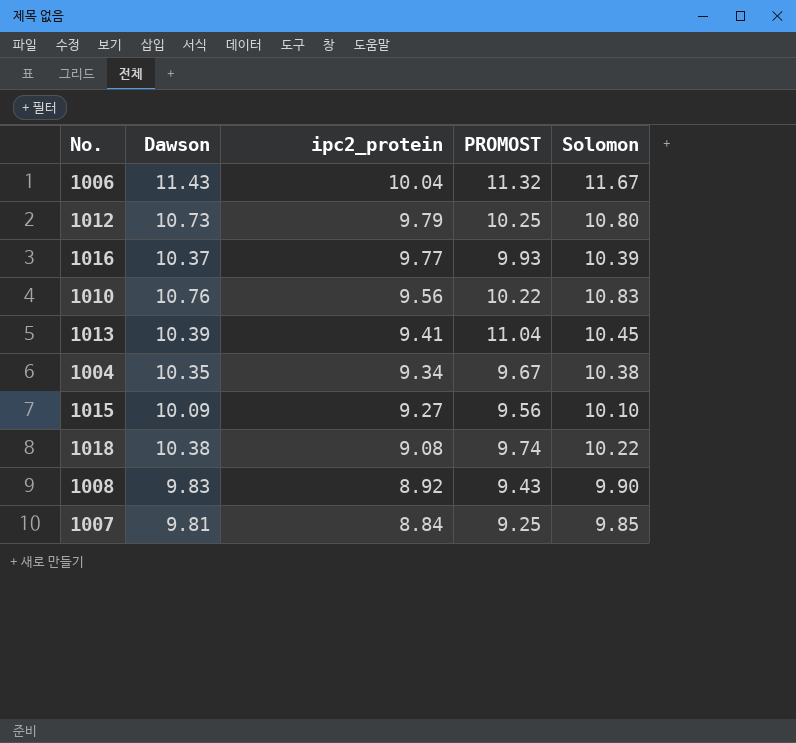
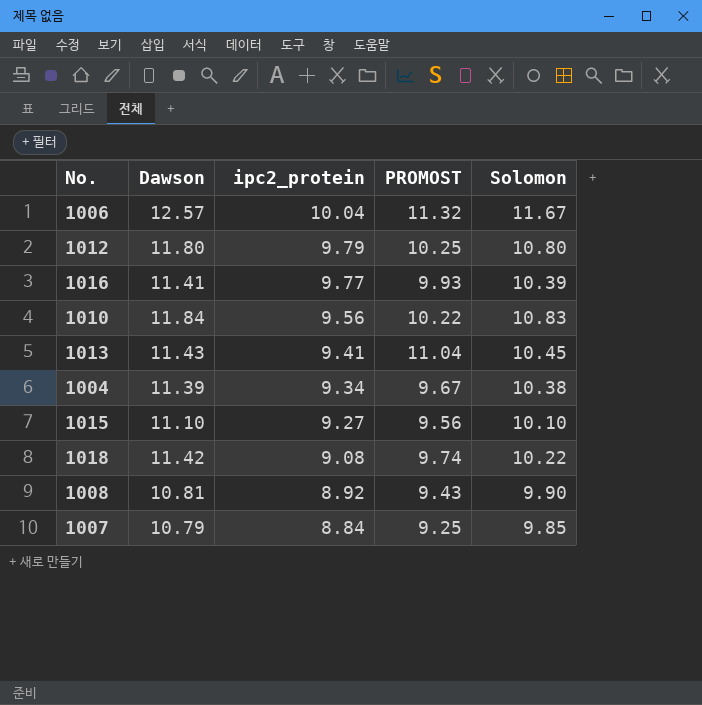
1006 | Dawson: 11.43 -> 12.57
1012 | Dawson: 10.73 -> 11.80
1016 | Dawson: 10.37 -> 11.41
1010 | Dawson: 10.76 -> 11.84
1013 | Dawson: 10.39 -> 11.43
1004 | Dawson: 10.35 -> 11.39
1015 | Dawson: 10.09 -> 11.10
1018 | Dawson: 10.38 -> 11.42
1008 | Dawson: 9.83 -> 10.81
1007 | Dawson: 9.81 -> 10.79

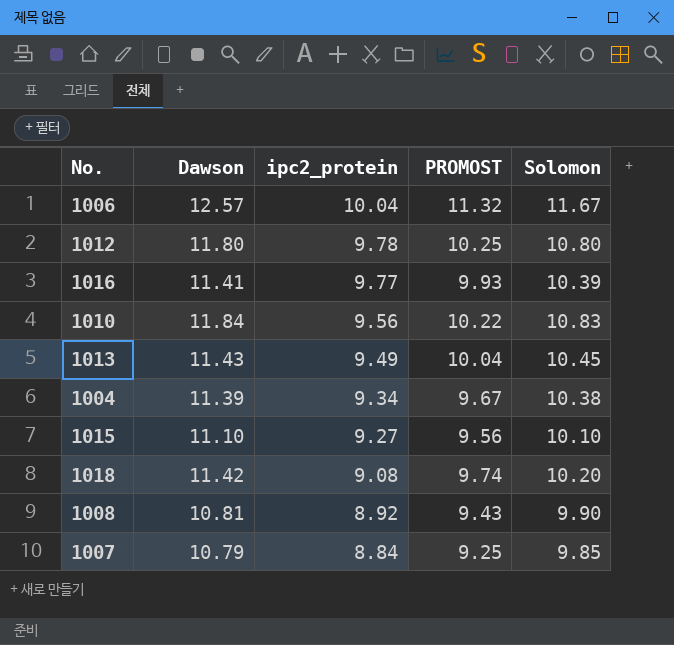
1012 | ipc2_protein: 9.79 -> 9.78
1013 | ipc2_protein: 9.41 -> 9.49
1013 | PROMOST: 11.04 -> 10.04
1018 | Solomon: 10.22 -> 10.20

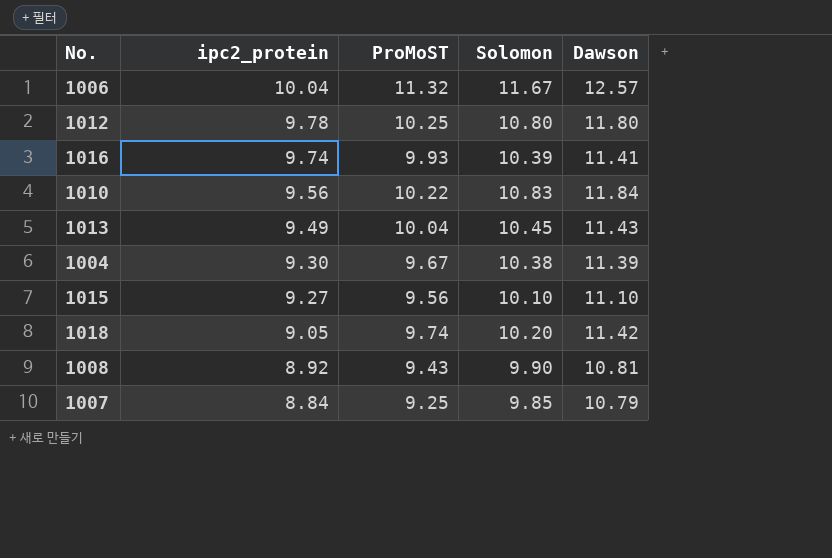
column name: PROMOST -> ProMoST
column Dawson | position: 2 -> 5
1016 | ipc2_protein: 9.77 -> 9.74
1004 | ipc2_protein: 9.34 -> 9.30
1018 | ipc2_protein: 9.08 -> 9.05

